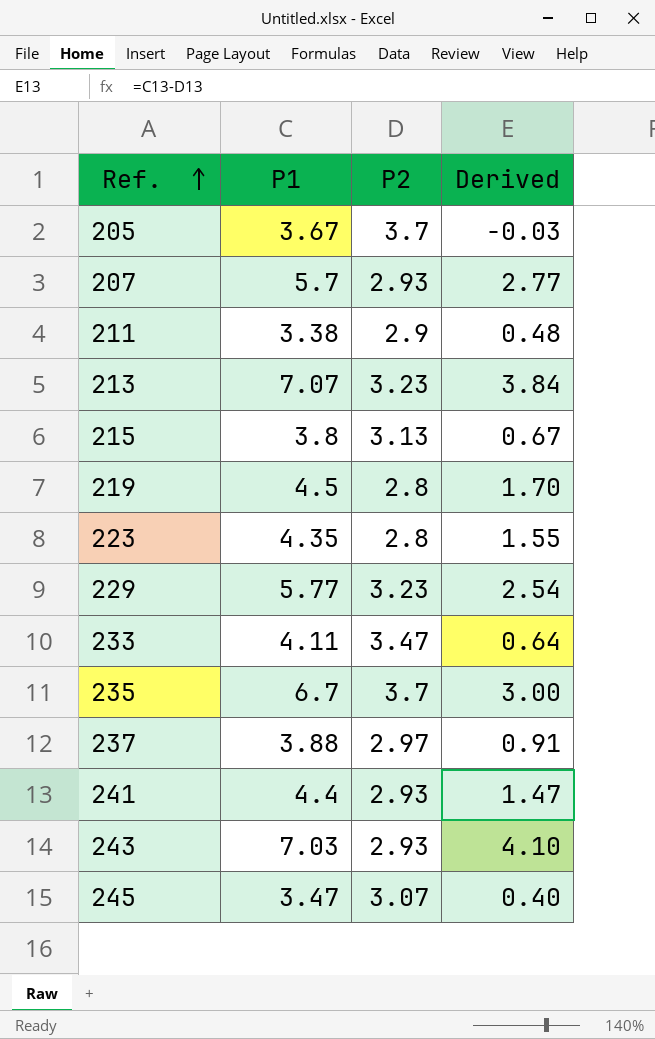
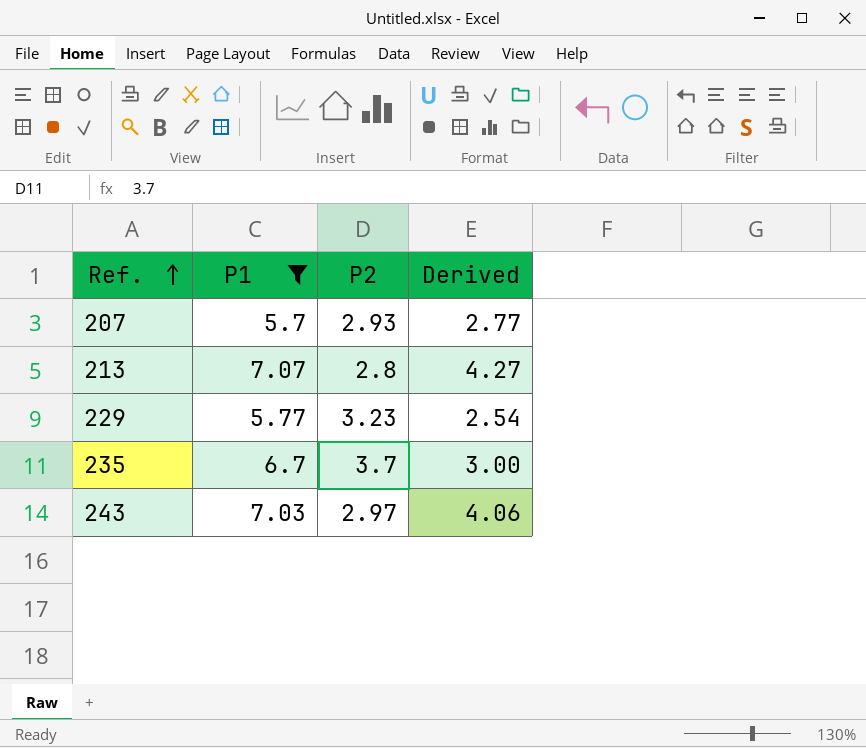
filter: none -> P1 >= 5.7
213 | P2: 3.23 -> 2.8
213 | Derived: 3.84 -> 4.27
243 | P2: 2.93 -> 2.97
243 | Derived: 4.10 -> 4.06

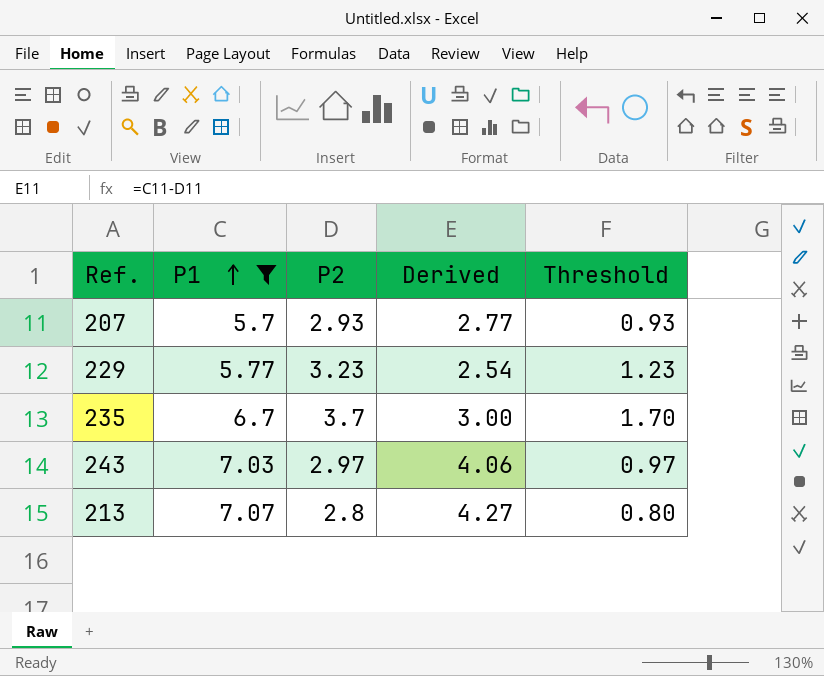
row order: Ref. ascending -> P1 ascending
column Threshold | formula: none -> [P2] - 2

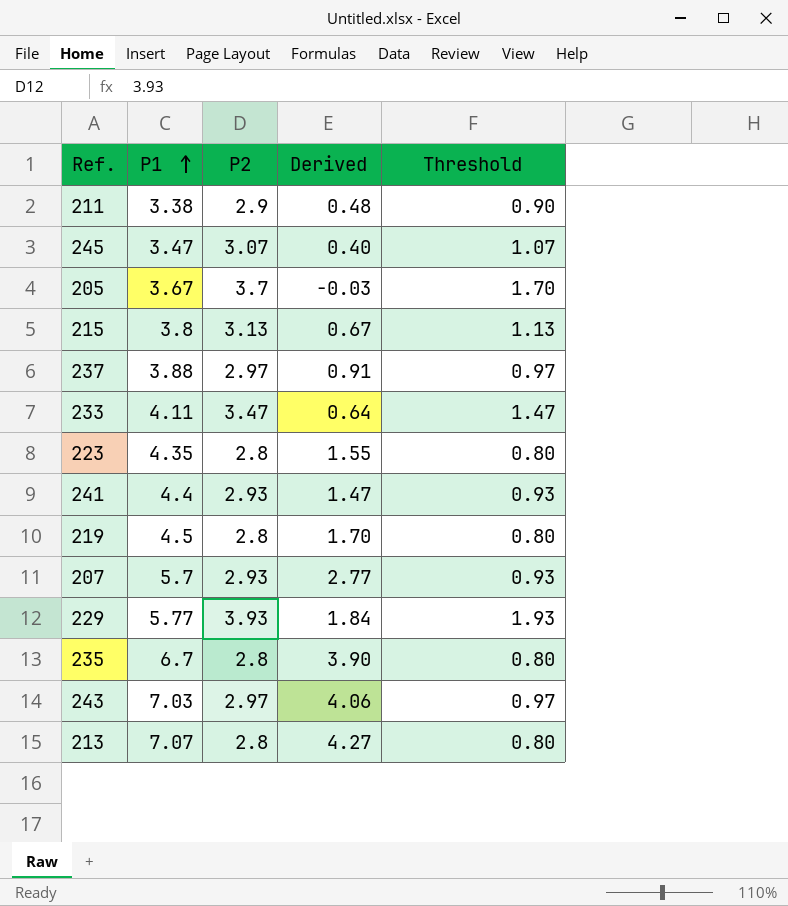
filter: P1 >= 5.7 -> none
229 | P2: 3.23 -> 3.93
229 | Derived: 2.54 -> 1.84
229 | Threshold: 1.23 -> 1.93
235 | P2: 3.7 -> 2.8
235 | Derived: 3.00 -> 3.90
235 | Threshold: 1.70 -> 0.80

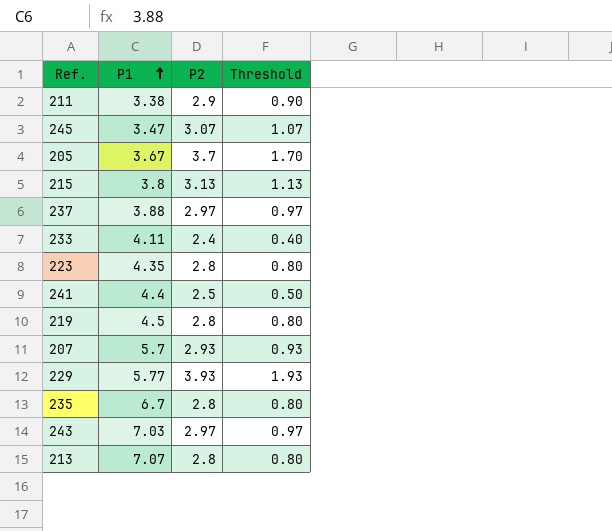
column Derived | formula: [P1] - [P2] -> none
233 | P2: 3.47 -> 2.4
233 | Threshold: 1.47 -> 0.40
241 | P2: 2.93 -> 2.5
241 | Threshold: 0.93 -> 0.50

